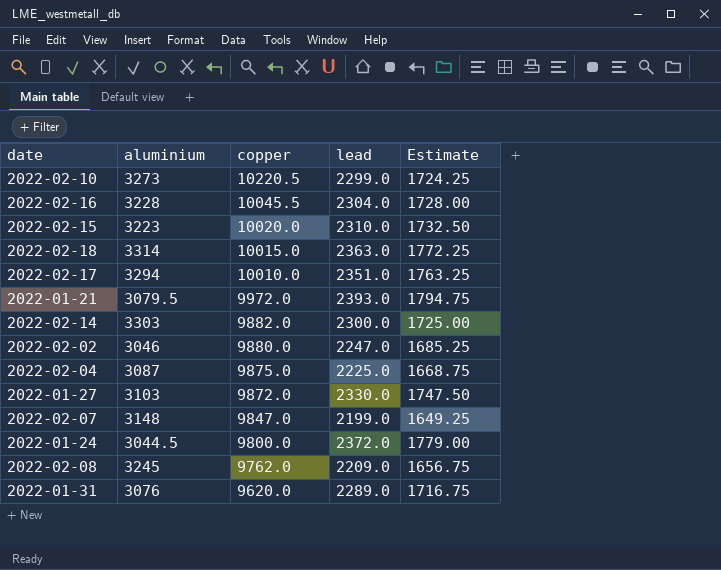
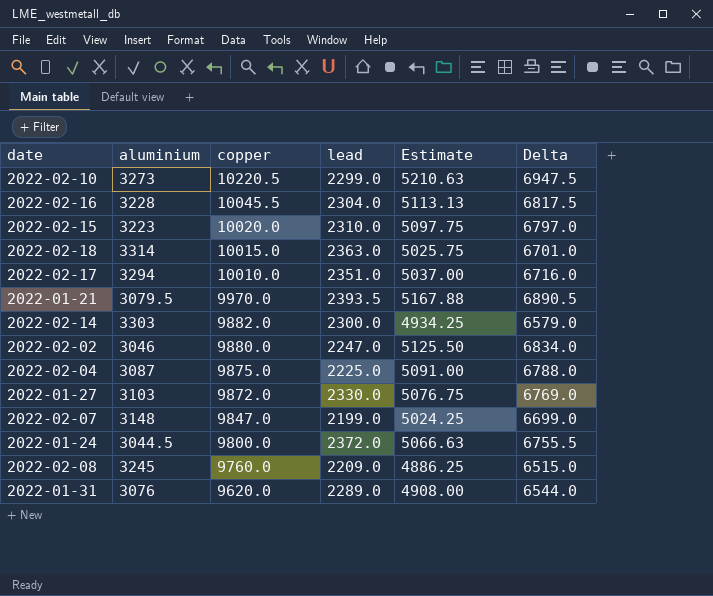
column Estimate | formula: [lead] * 0.75 -> [Delta] * 0.75
column Delta | formula: none -> [copper] - [aluminium]
2022-01-21 | copper: 9972.0 -> 9970.0
2022-01-21 | lead: 2393.0 -> 2393.5
2022-02-08 | copper: 9762.0 -> 9760.0

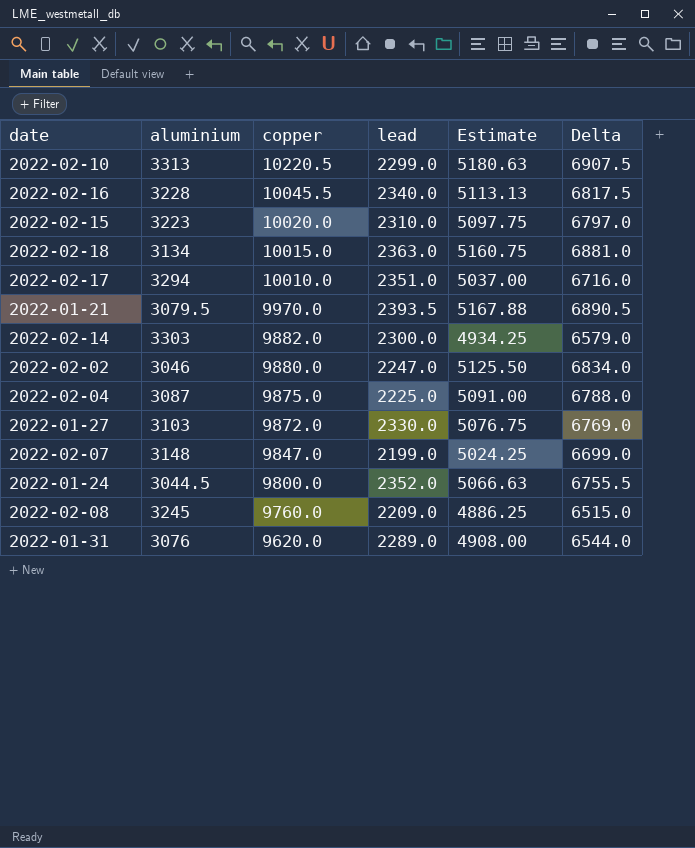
2022-02-10 | aluminium: 3273 -> 3313
2022-02-10 | Estimate: 5210.63 -> 5180.63
2022-02-10 | Delta: 6947.5 -> 6907.5
2022-02-16 | lead: 2304.0 -> 2340.0
2022-02-18 | aluminium: 3314 -> 3134
2022-02-18 | Estimate: 5025.75 -> 5160.75
2022-02-18 | Delta: 6701.0 -> 6881.0
2022-01-24 | lead: 2372.0 -> 2352.0

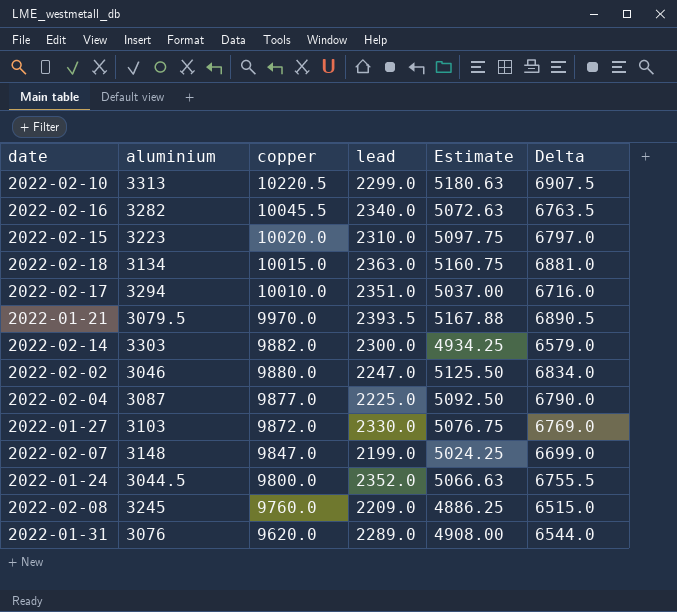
2022-02-16 | aluminium: 3228 -> 3282
2022-02-16 | Estimate: 5113.13 -> 5072.63
2022-02-16 | Delta: 6817.5 -> 6763.5
2022-02-04 | copper: 9875.0 -> 9877.0
2022-02-04 | Estimate: 5091.00 -> 5092.50
2022-02-04 | Delta: 6788.0 -> 6790.0

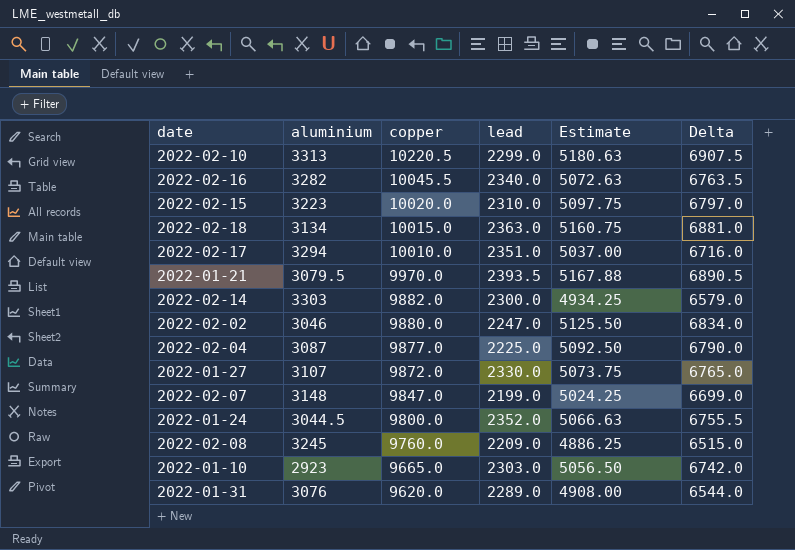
2022-01-27 | aluminium: 3103 -> 3107
2022-01-27 | Estimate: 5076.75 -> 5073.75
2022-01-27 | Delta: 6769.0 -> 6765.0
row 2022-01-10: none -> 2923 | 9665.0 | 2303.0 | 5056.50 | 6742.0

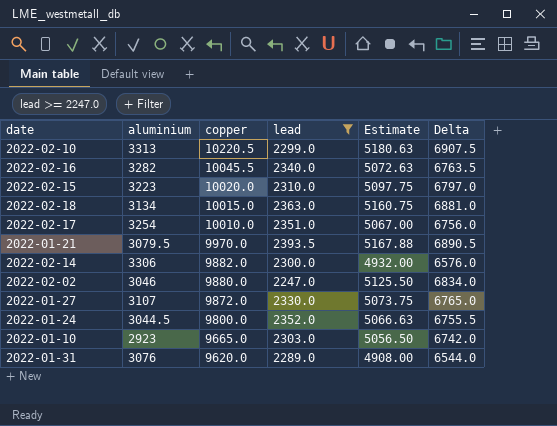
filter: none -> lead >= 2247.0
2022-02-17 | aluminium: 3294 -> 3254
2022-02-17 | Estimate: 5037.00 -> 5067.00
2022-02-17 | Delta: 6716.0 -> 6756.0
2022-02-14 | aluminium: 3303 -> 3306
2022-02-14 | Estimate: 4934.25 -> 4932.00
2022-02-14 | Delta: 6579.0 -> 6576.0

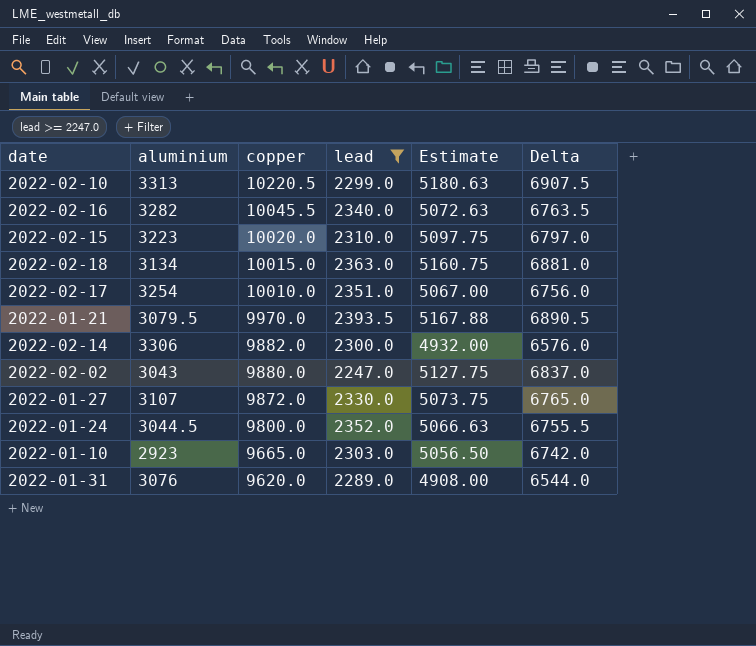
2022-02-02 | aluminium: 3046 -> 3043
2022-02-02 | Estimate: 5125.50 -> 5127.75
2022-02-02 | Delta: 6834.0 -> 6837.0

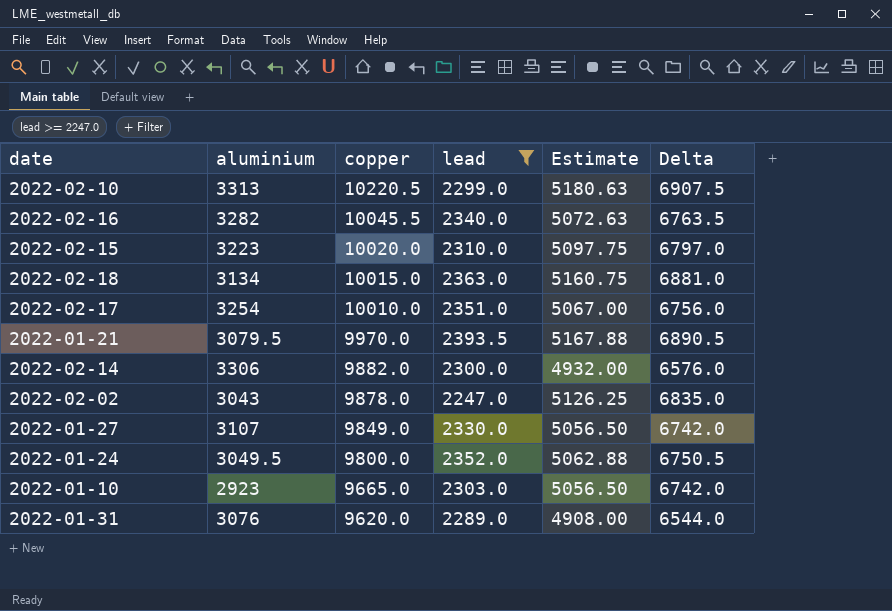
2022-02-02 | copper: 9880.0 -> 9878.0
2022-02-02 | Estimate: 5127.75 -> 5126.25
2022-02-02 | Delta: 6837.0 -> 6835.0
2022-01-27 | copper: 9872.0 -> 9849.0
2022-01-27 | Estimate: 5073.75 -> 5056.50
2022-01-27 | Delta: 6765.0 -> 6742.0
2022-01-24 | aluminium: 3044.5 -> 3049.5
2022-01-24 | Estimate: 5066.63 -> 5062.88
2022-01-24 | Delta: 6755.5 -> 6750.5

